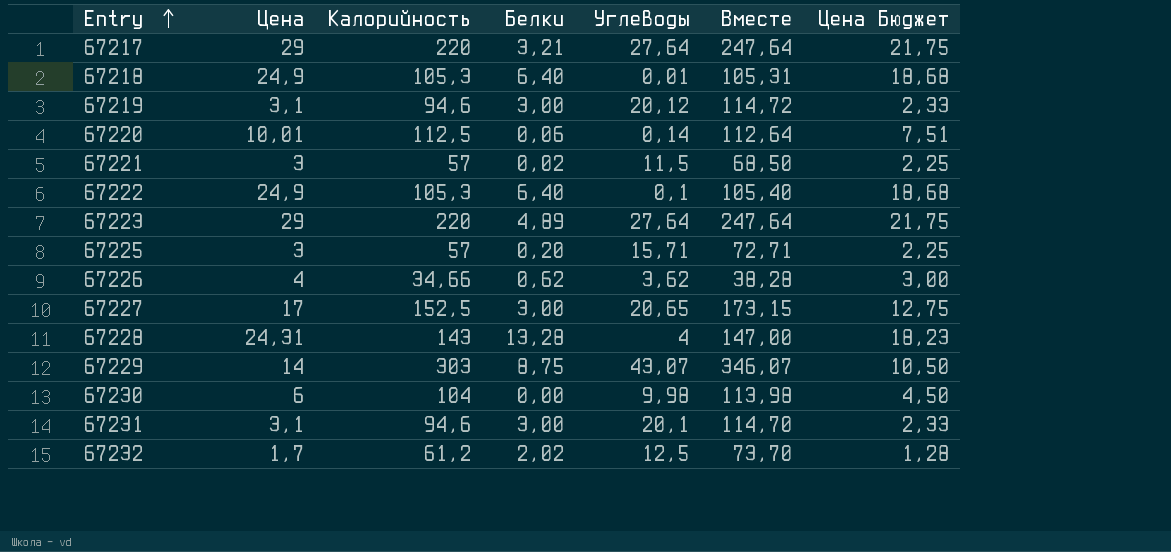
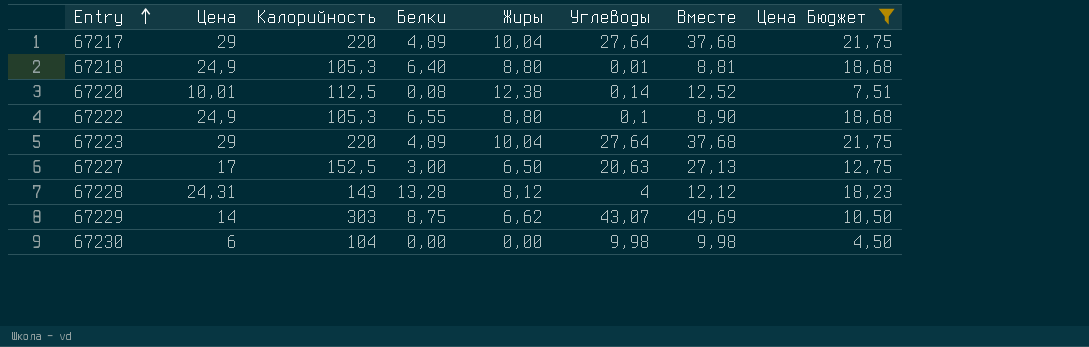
filter: none -> Цена Бюджет >= 4,50
column Жиры | position: none -> 5
column Вместе | formula: [Калорийность] + [Углеводы] -> [Жиры] + [Углеводы]
67217 | Белки: 3,21 -> 4,89
67220 | Белки: 0,06 -> 0,08
67222 | Белки: 6,40 -> 6,55
67227 | Углеводы: 20,65 -> 20,63

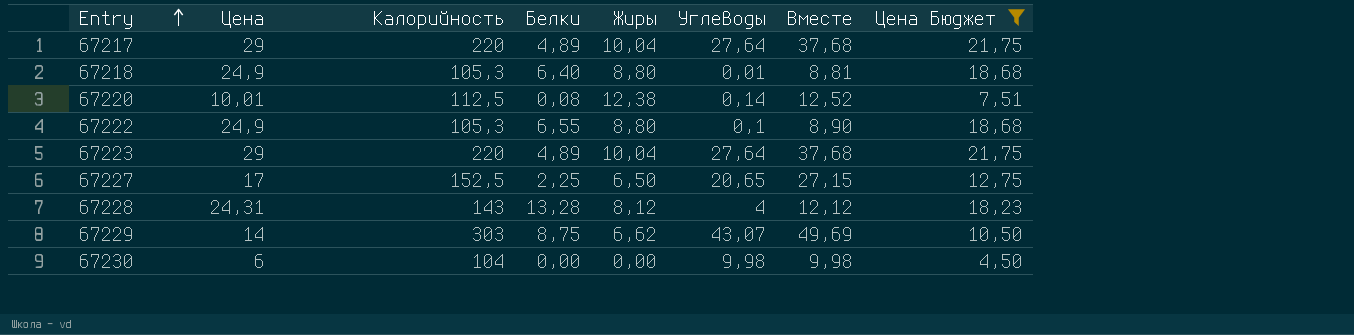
67227 | Белки: 3,00 -> 2,25
67227 | Углеводы: 20,63 -> 20,65
67227 | Вместе: 27,13 -> 27,15

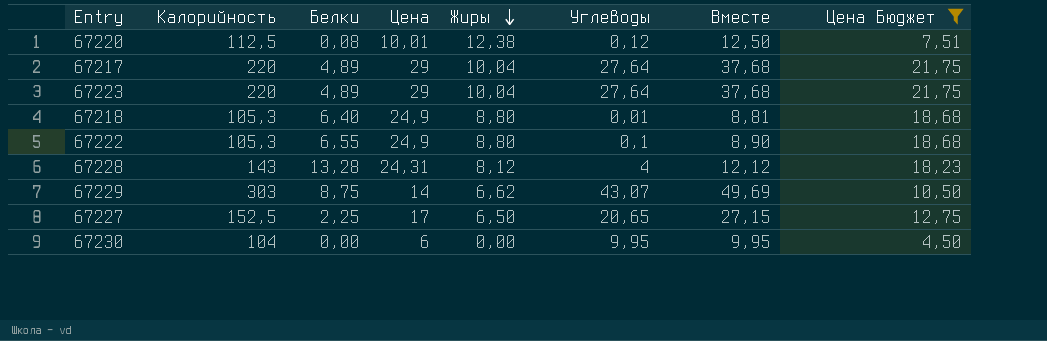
row order: Entry ascending -> Жиры descending
column Цена | position: 2 -> 4
67220 | Углеводы: 0,14 -> 0,12
67220 | Вместе: 12,52 -> 12,50
67230 | Углеводы: 9,98 -> 9,95
67230 | Вместе: 9,98 -> 9,95

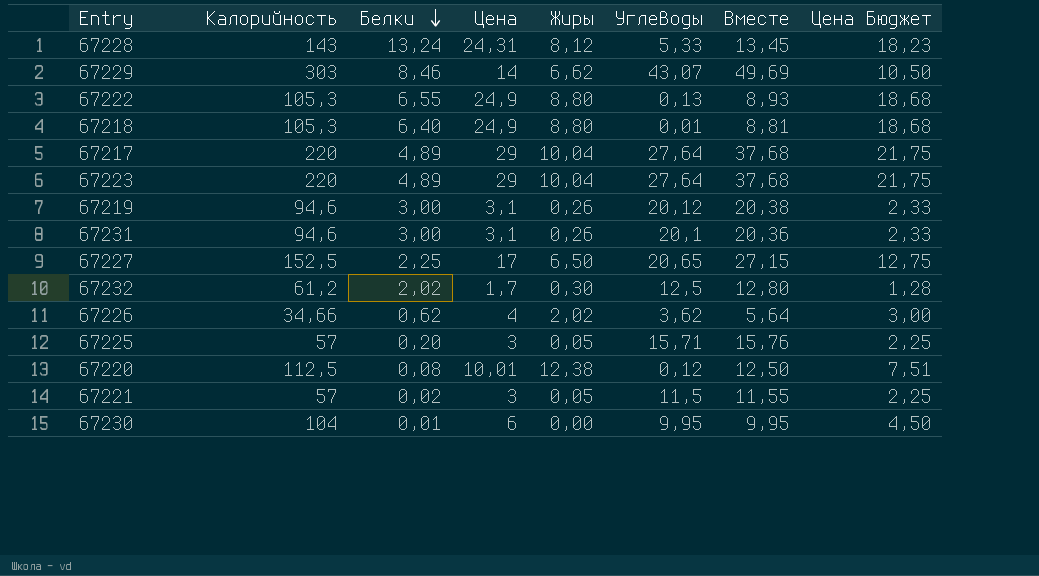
filter: Цена Бюджет >= 4,50 -> none
row order: Жиры descending -> Белки descending
67228 | Белки: 13,28 -> 13,24
67228 | Углеводы: 4 -> 5,33
67228 | Вместе: 12,12 -> 13,45
67229 | Белки: 8,75 -> 8,46
67222 | Углеводы: 0,1 -> 0,13
67222 | Вместе: 8,90 -> 8,93
67230 | Белки: 0,00 -> 0,01

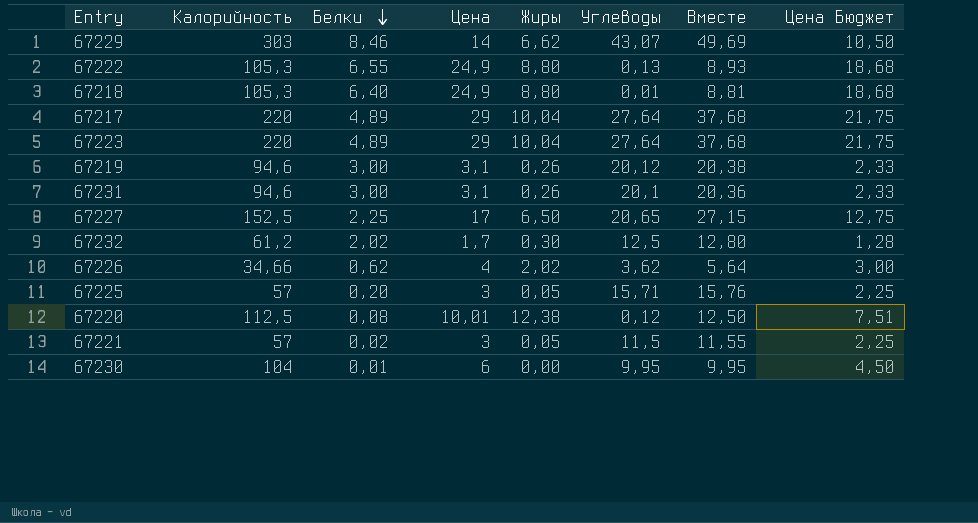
row 67228: 143 | 13,24 | 24,31 | 8,12 | 5,33 | 13,45 | 18,23 -> none

